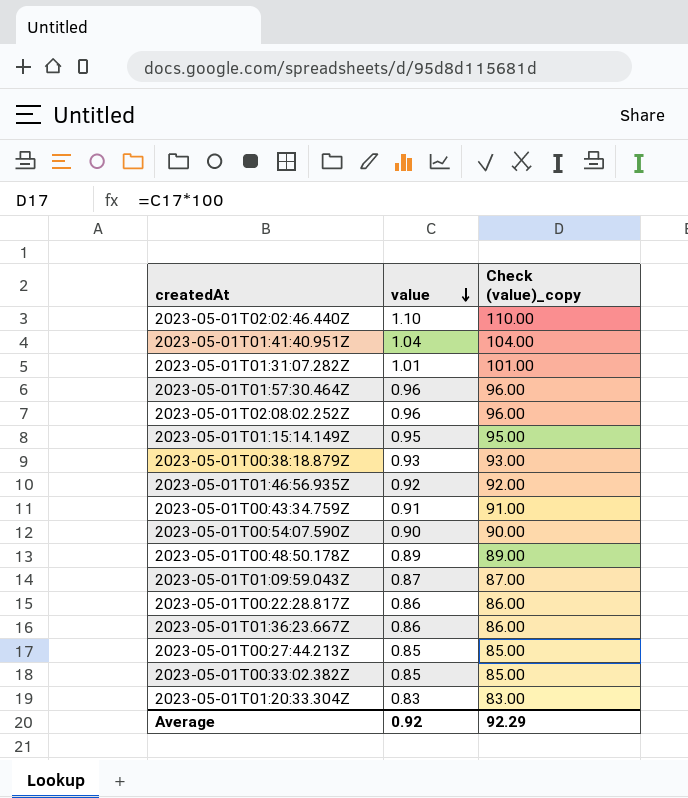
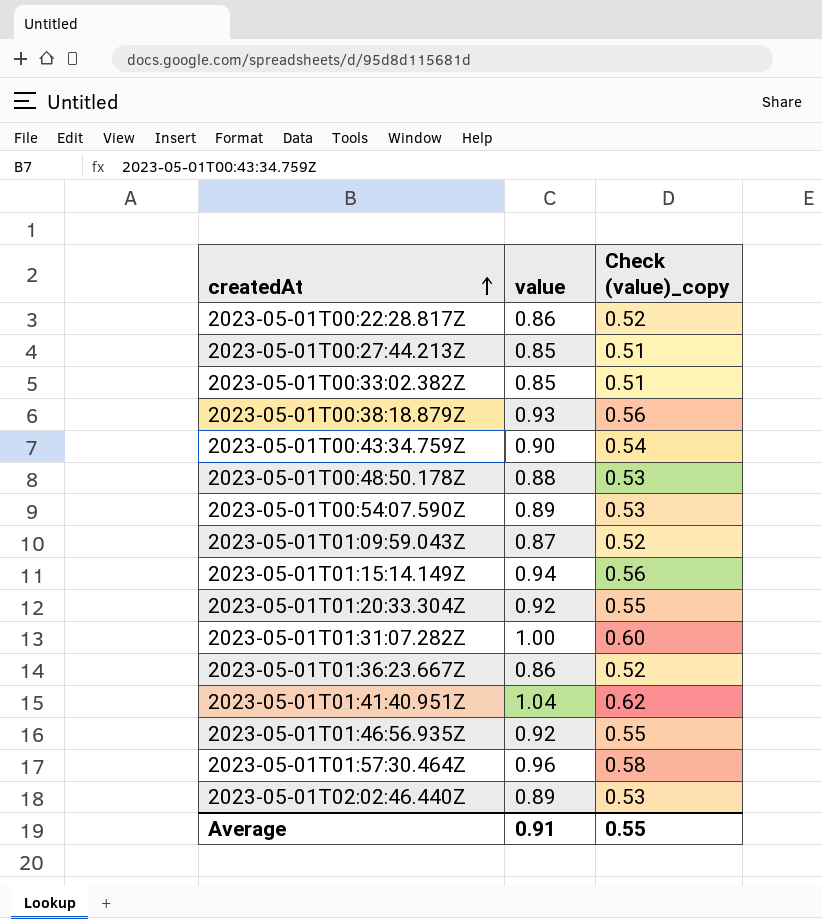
row order: value descending -> createdAt ascending
column Check (value)_copy | formula: [value] * 100 -> [value] * 0.6
row 2023-05-01T02:08:02.252Z: 0.96 | 96.00 -> none
2023-05-01T00:43:34.759Z | value: 0.91 -> 0.90
2023-05-01T00:48:50.178Z | value: 0.89 -> 0.88
2023-05-01T00:54:07.590Z | value: 0.90 -> 0.89
2023-05-01T01:15:14.149Z | value: 0.95 -> 0.94
2023-05-01T01:20:33.304Z | value: 0.83 -> 0.92
2023-05-01T01:31:07.282Z | value: 1.01 -> 1.00
2023-05-01T02:02:46.440Z | value: 1.10 -> 0.89
Average | value: 0.92 -> 0.91
Average | Check (value)_copy: 92.29 -> 0.55

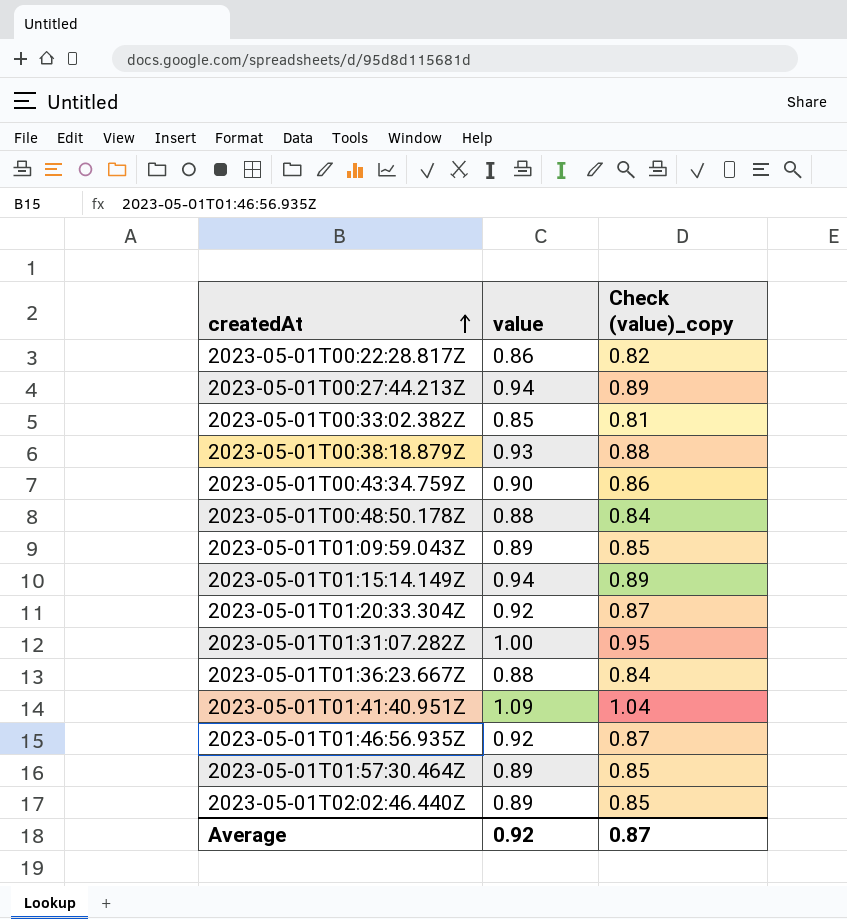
column Check (value)_copy | formula: [value] * 0.6 -> [value] * 0.95
row 2023-05-01T00:54:07.590Z: 0.89 | 0.53 -> none
2023-05-01T00:27:44.213Z | value: 0.85 -> 0.94
2023-05-01T01:09:59.043Z | value: 0.87 -> 0.89
2023-05-01T01:36:23.667Z | value: 0.86 -> 0.88
2023-05-01T01:41:40.951Z | value: 1.04 -> 1.09
2023-05-01T01:57:30.464Z | value: 0.96 -> 0.89
Average | value: 0.91 -> 0.92
Average | Check (value)_copy: 0.55 -> 0.87

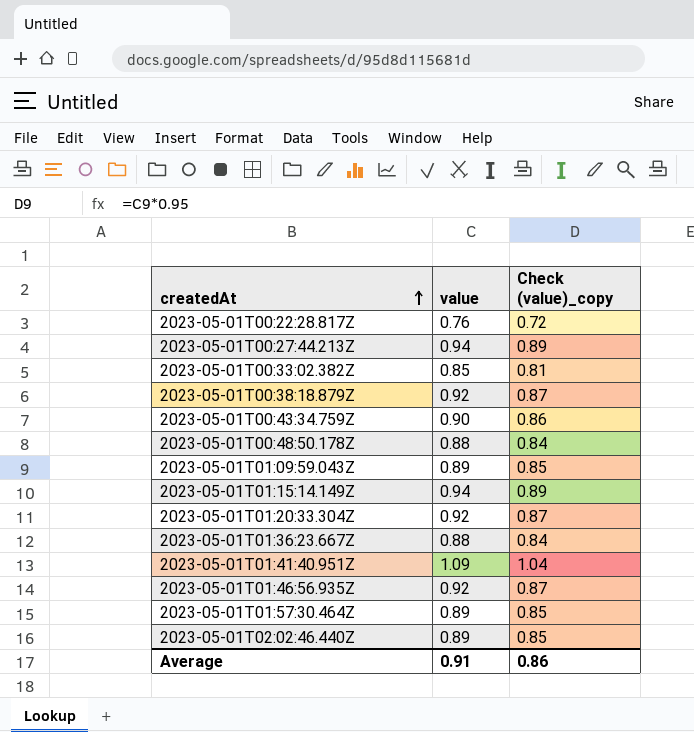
row 2023-05-01T01:31:07.282Z: 1.00 | 0.95 -> none
2023-05-01T00:22:28.817Z | value: 0.86 -> 0.76
2023-05-01T00:22:28.817Z | Check (value)_copy: 0.82 -> 0.72
2023-05-01T00:38:18.879Z | value: 0.93 -> 0.92
2023-05-01T00:38:18.879Z | Check (value)_copy: 0.88 -> 0.87
Average | value: 0.92 -> 0.91
Average | Check (value)_copy: 0.87 -> 0.86

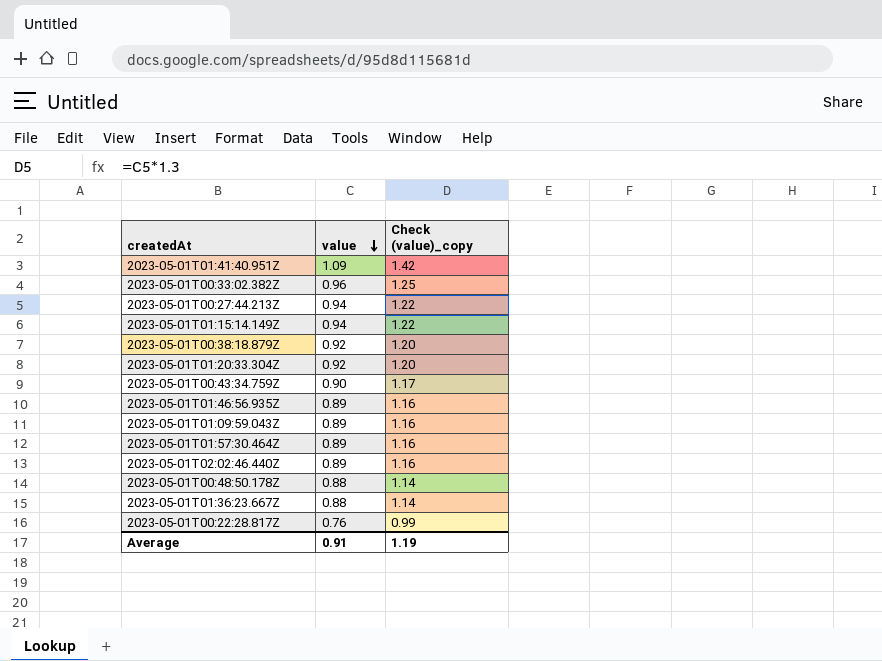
row order: createdAt ascending -> value descending
column Check (value)_copy | formula: [value] * 0.95 -> [value] * 1.3
2023-05-01T00:33:02.382Z | value: 0.85 -> 0.96
2023-05-01T01:46:56.935Z | value: 0.92 -> 0.89
Average | Check (value)_copy: 0.86 -> 1.19

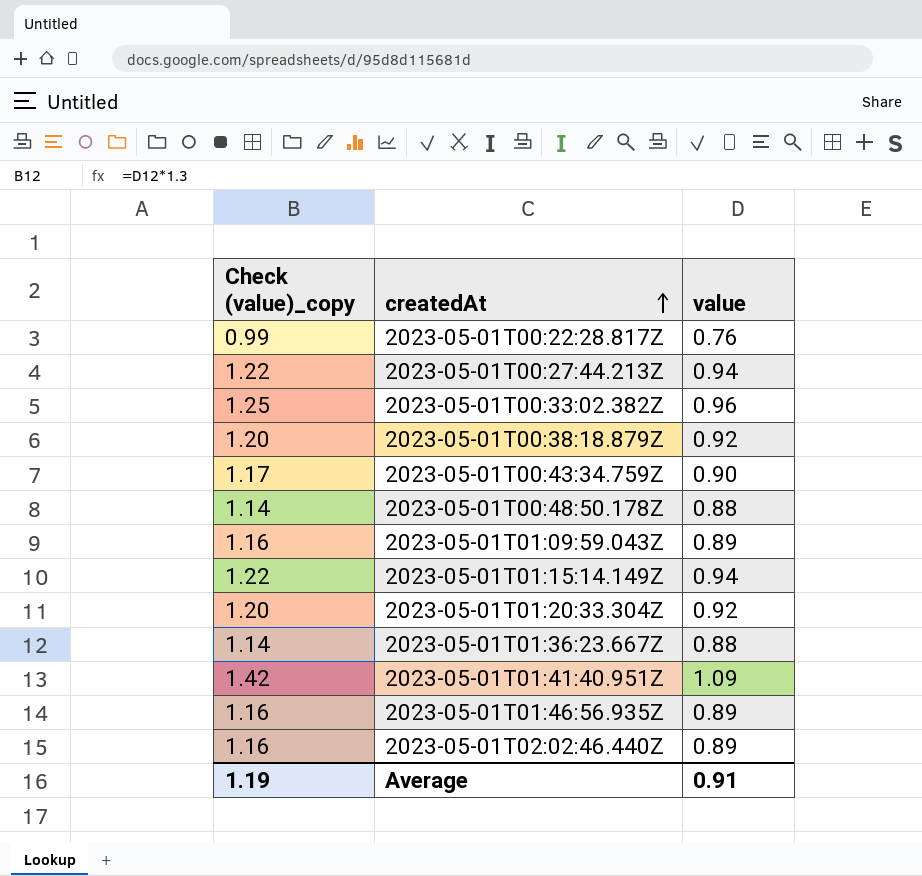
row order: value descending -> createdAt ascending
column Check (value)_copy | position: 3 -> 1
row 2023-05-01T01:57:30.464Z: 0.89 | 1.16 -> none

